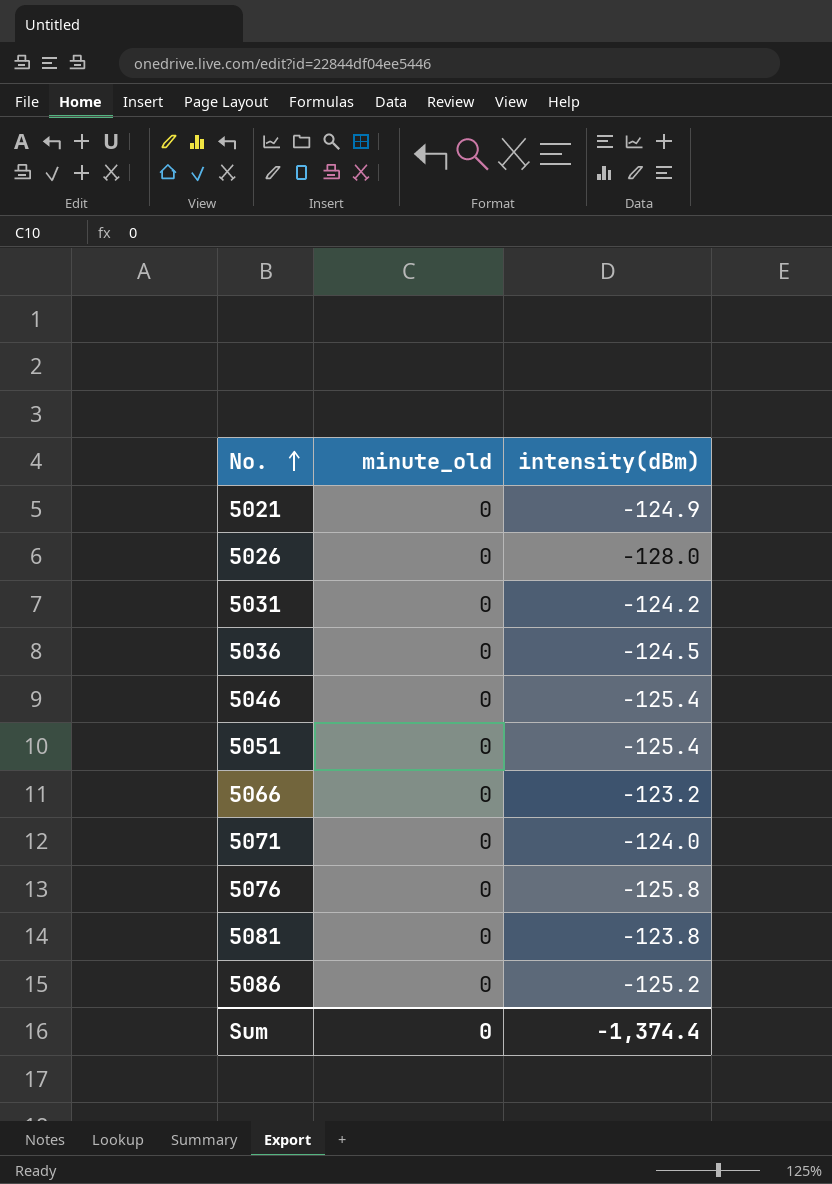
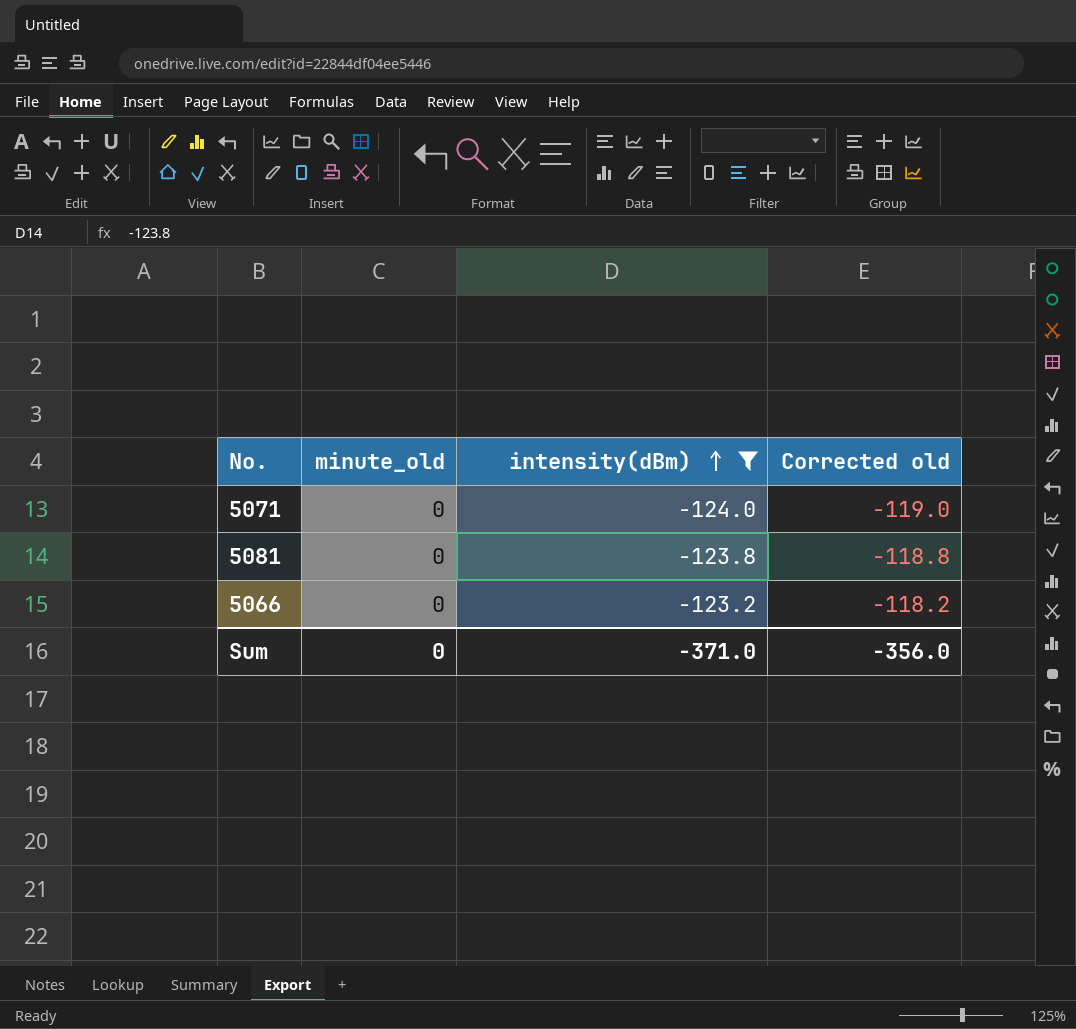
filter: none -> intensity(dBm) >= -124.0
row order: No. ascending -> intensity(dBm) ascending
column Corrected old | formula: none -> [intensity(dBm)] + 5
Sum | intensity(dBm): -1,374.4 -> -371.0

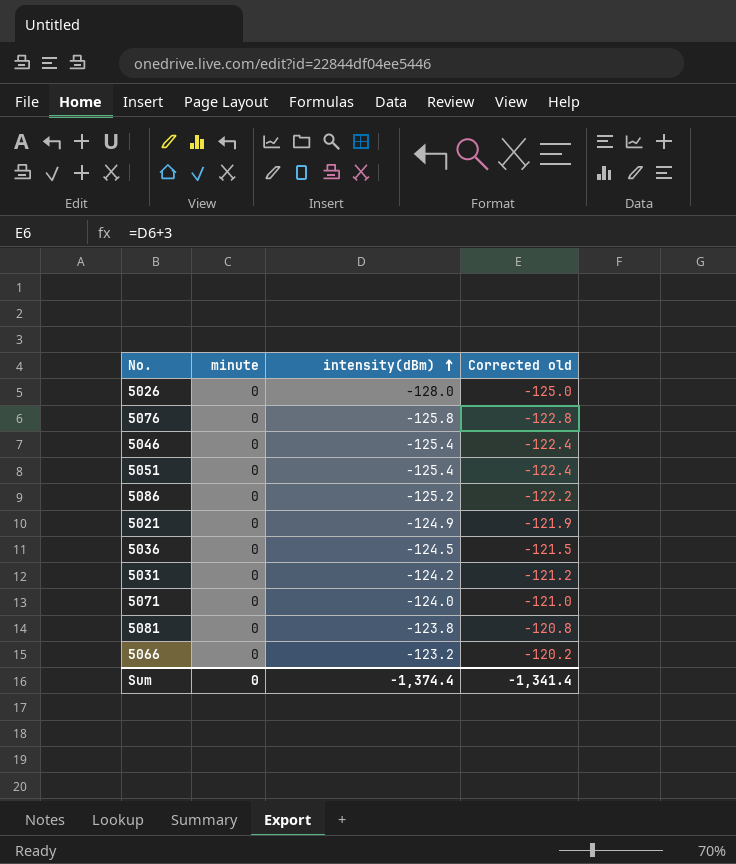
filter: intensity(dBm) >= -124.0 -> none
column name: minute_old -> minute
column Corrected old | formula: [intensity(dBm)] + 5 -> [intensity(dBm)] + 3
Sum | intensity(dBm): -371.0 -> -1,374.4
Sum | Corrected old: -356.0 -> -1,341.4

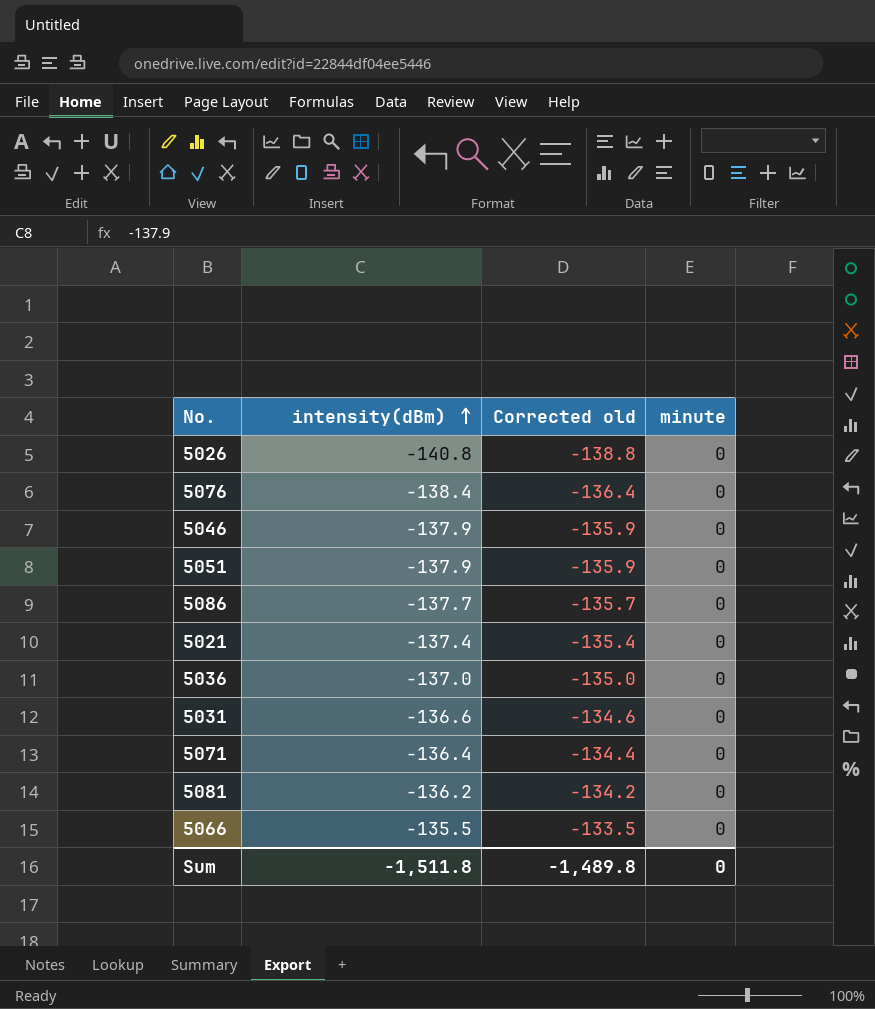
column Corrected old | formula: [intensity(dBm)] + 3 -> [intensity(dBm)] + 2
column minute | position: 2 -> 4
5026 | intensity(dBm): -128.0 -> -140.8
5076 | intensity(dBm): -125.8 -> -138.4
5046 | intensity(dBm): -125.4 -> -137.9
5051 | intensity(dBm): -125.4 -> -137.9
5086 | intensity(dBm): -125.2 -> -137.7
5021 | intensity(dBm): -124.9 -> -137.4
5036 | intensity(dBm): -124.5 -> -137.0
5031 | intensity(dBm): -124.2 -> -136.6
5071 | intensity(dBm): -124.0 -> -136.4
5081 | intensity(dBm): -123.8 -> -136.2
5066 | intensity(dBm): -123.2 -> -135.5
Sum | intensity(dBm): -1,374.4 -> -1,511.8
Sum | Corrected old: -1,341.4 -> -1,489.8

